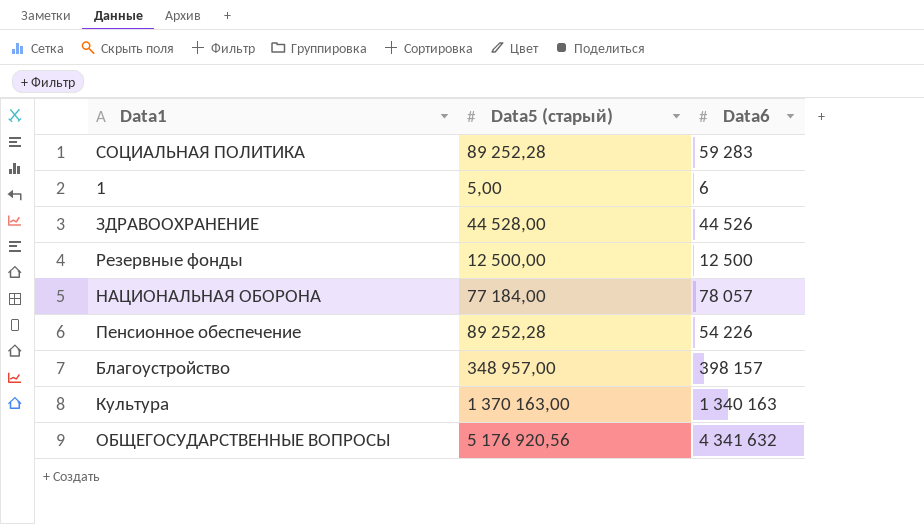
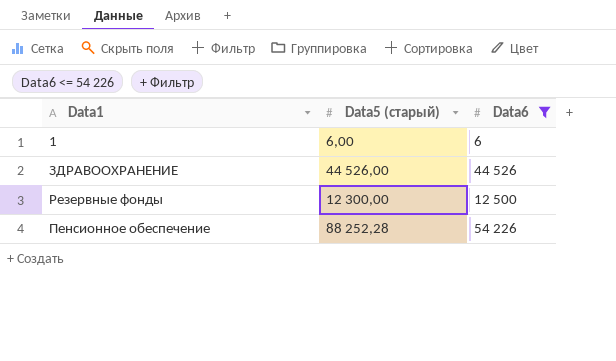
filter: none -> Data6 <= 54 226
1 | Data5 (старый): 5,00 -> 6,00
ЗДРАВООХРАНЕНИЕ | Data5 (старый): 44 528,00 -> 44 526,00
Резервные фонды | Data5 (старый): 12 500,00 -> 12 300,00
Пенсионное обеспечение | Data5 (старый): 89 252,28 -> 88 252,28

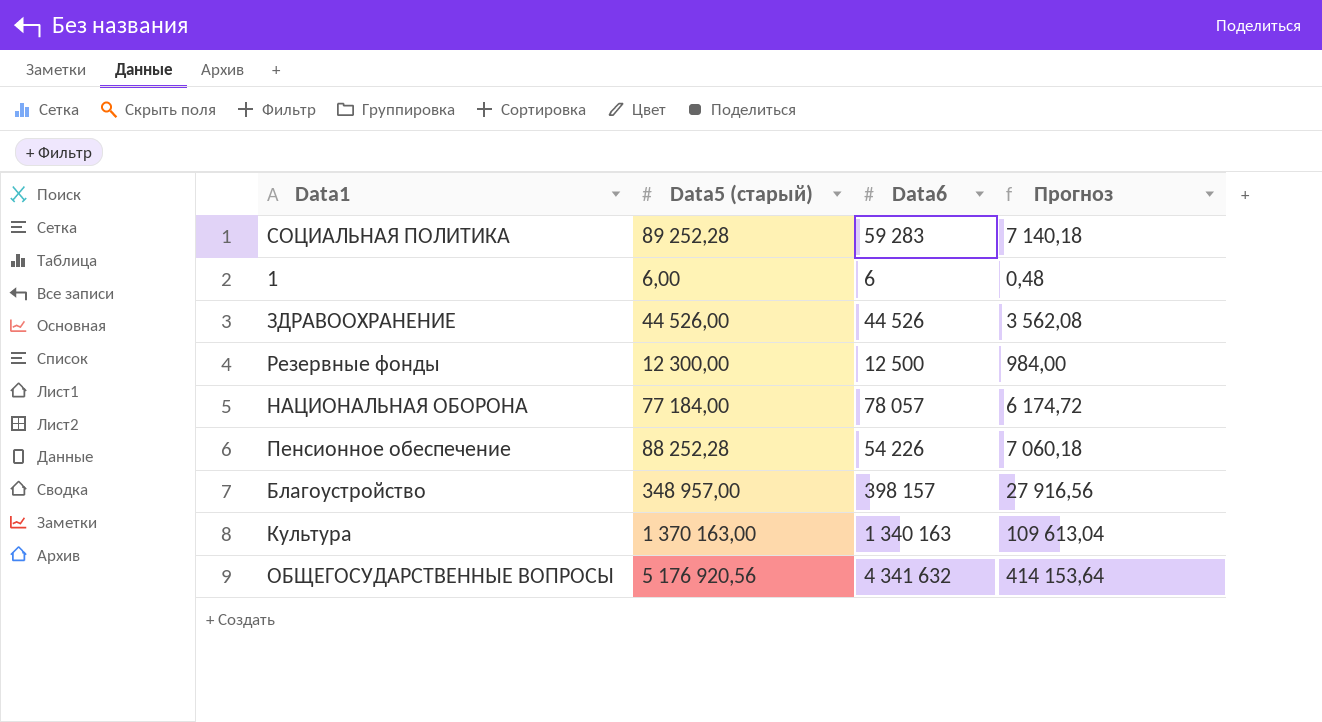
filter: Data6 <= 54 226 -> none
column Прогноз | formula: none -> [Data5 (старый)] * 0,08

